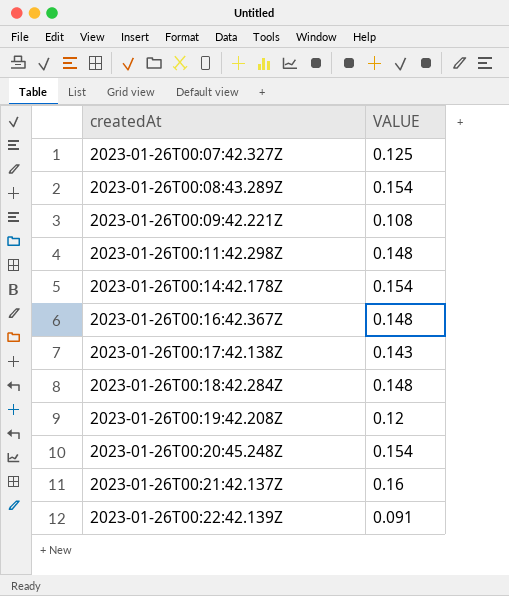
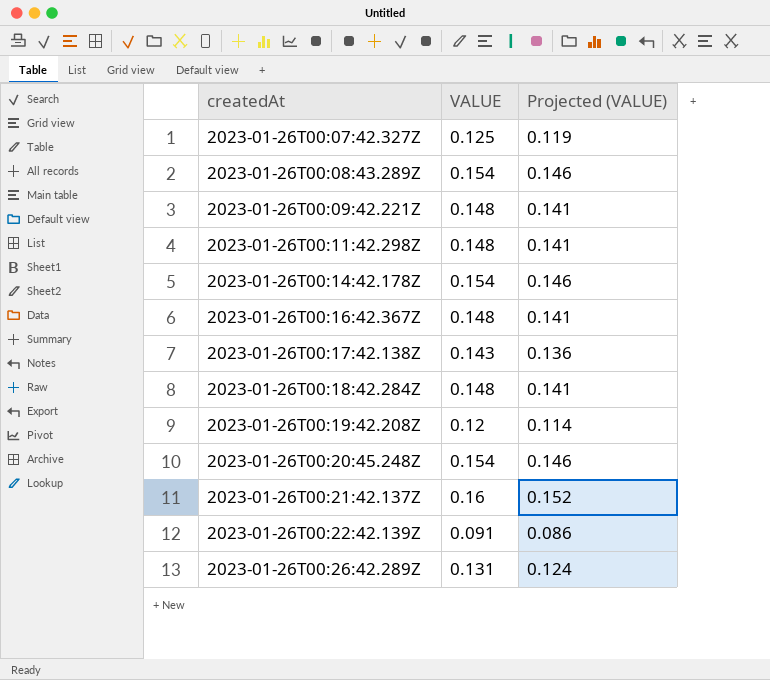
column Projected (VALUE) | formula: none -> [VALUE] * 0.95
2023-01-26T00:09:42.221Z | VALUE: 0.108 -> 0.148
row 2023-01-26T00:26:42.289Z: none -> 0.131 | 0.124

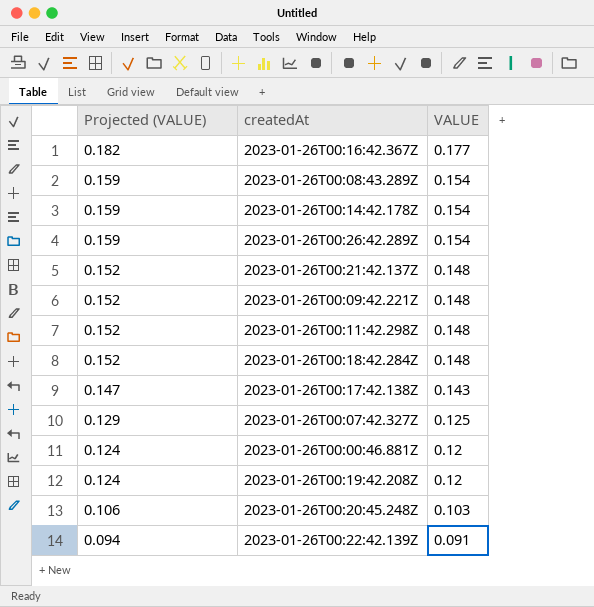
row order: createdAt ascending -> Projected (VALUE) descending
column Projected (VALUE) | formula: [VALUE] * 0.95 -> [VALUE] * 1.03
column Projected (VALUE) | position: 3 -> 1
2023-01-26T00:16:42.367Z | VALUE: 0.148 -> 0.177
2023-01-26T00:26:42.289Z | VALUE: 0.131 -> 0.154
2023-01-26T00:21:42.137Z | VALUE: 0.16 -> 0.148
row 2023-01-26T00:00:46.881Z: none -> 0.124 | 0.12
2023-01-26T00:20:45.248Z | VALUE: 0.154 -> 0.103

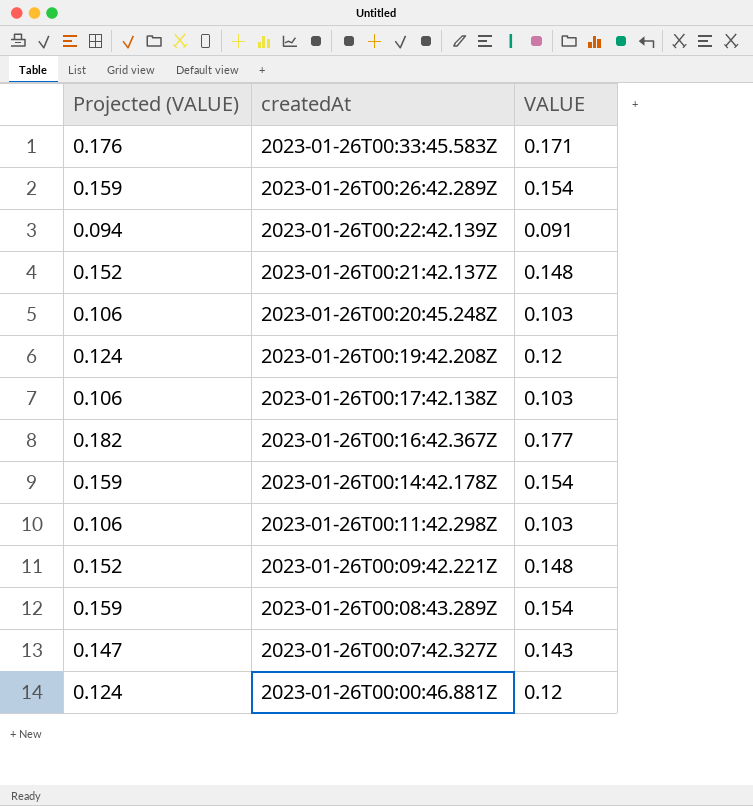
row order: Projected (VALUE) descending -> createdAt descending
row 2023-01-26T00:18:42.284Z: 0.152 | 0.148 -> none
row 2023-01-26T00:33:45.583Z: none -> 0.176 | 0.171
2023-01-26T00:17:42.138Z | Projected (VALUE): 0.147 -> 0.106
2023-01-26T00:17:42.138Z | VALUE: 0.143 -> 0.103
2023-01-26T00:11:42.298Z | Projected (VALUE): 0.152 -> 0.106
2023-01-26T00:11:42.298Z | VALUE: 0.148 -> 0.103
2023-01-26T00:07:42.327Z | Projected (VALUE): 0.129 -> 0.147
2023-01-26T00:07:42.327Z | VALUE: 0.125 -> 0.143

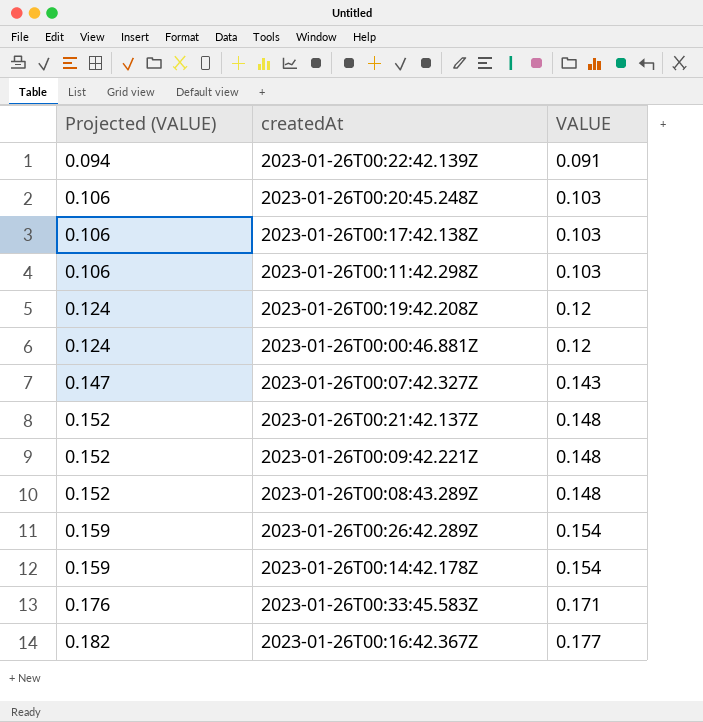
row order: createdAt descending -> Projected (VALUE) ascending
2023-01-26T00:08:43.289Z | Projected (VALUE): 0.159 -> 0.152
2023-01-26T00:08:43.289Z | VALUE: 0.154 -> 0.148

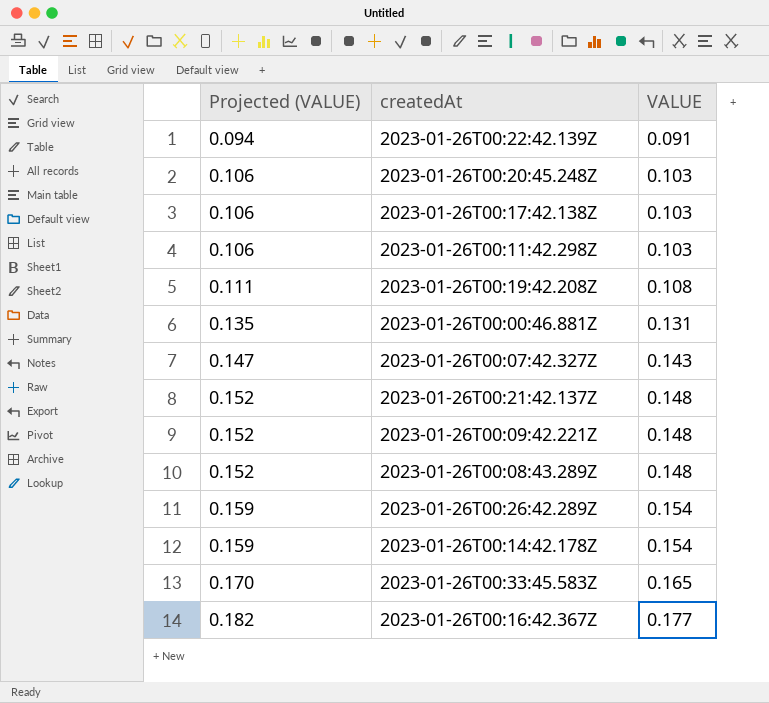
2023-01-26T00:19:42.208Z | Projected (VALUE): 0.124 -> 0.111
2023-01-26T00:19:42.208Z | VALUE: 0.12 -> 0.108
2023-01-26T00:00:46.881Z | Projected (VALUE): 0.124 -> 0.135
2023-01-26T00:00:46.881Z | VALUE: 0.12 -> 0.131
2023-01-26T00:33:45.583Z | Projected (VALUE): 0.176 -> 0.170
2023-01-26T00:33:45.583Z | VALUE: 0.171 -> 0.165

